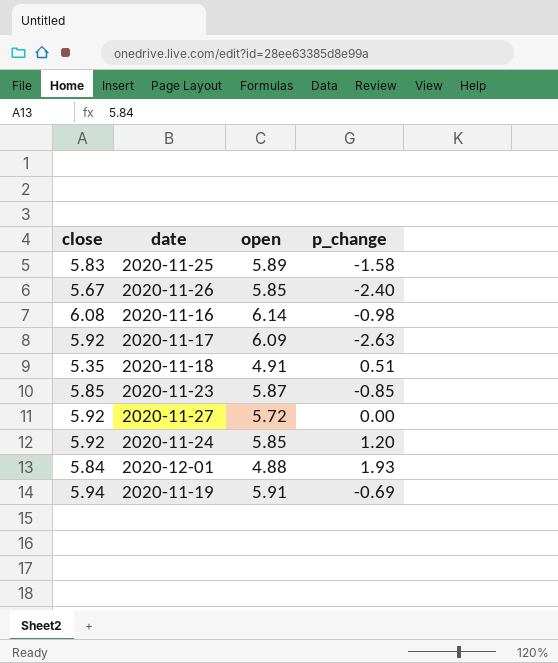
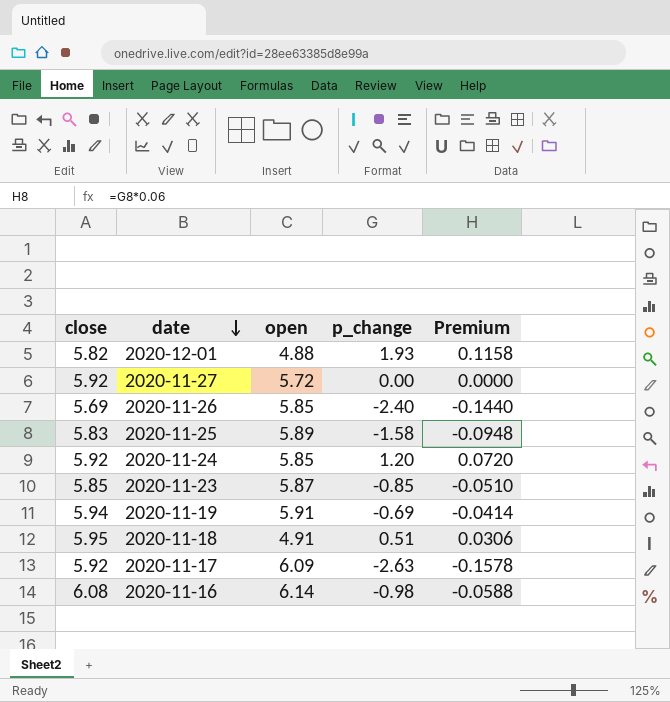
row order: none -> date descending
column Premium | formula: none -> [p_change] * 0.06
2020-12-01 | close: 5.84 -> 5.82
2020-11-26 | close: 5.67 -> 5.69
2020-11-18 | close: 5.35 -> 5.95

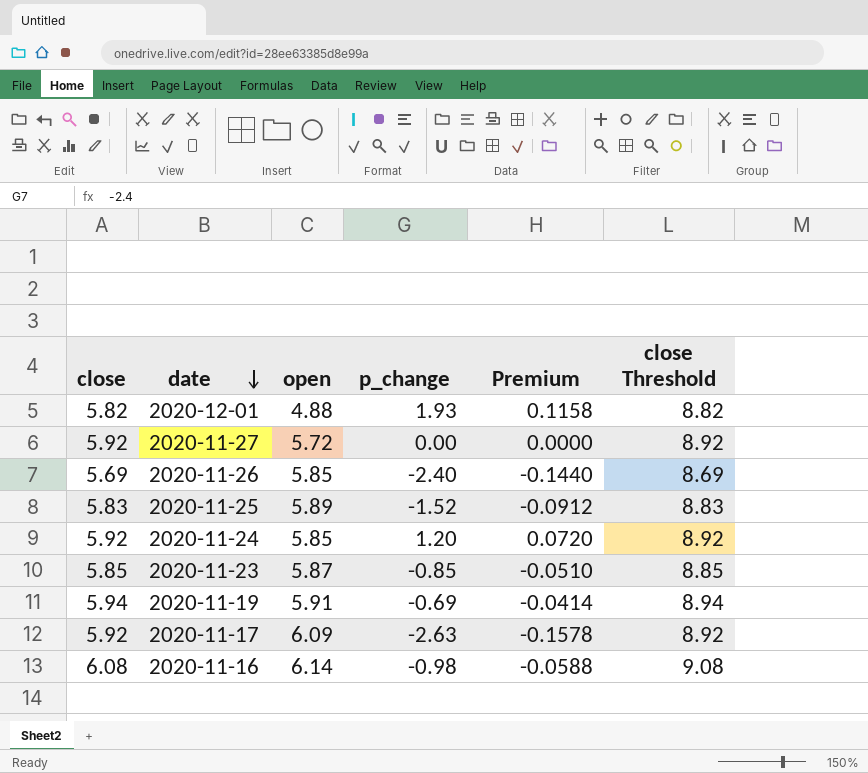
column close Threshold | formula: none -> [close] + 3
row 2020-11-18: 5.95 | 4.91 | 0.51 | 0.0306 -> none
2020-11-25 | p_change: -1.58 -> -1.52
2020-11-25 | Premium: -0.0948 -> -0.0912

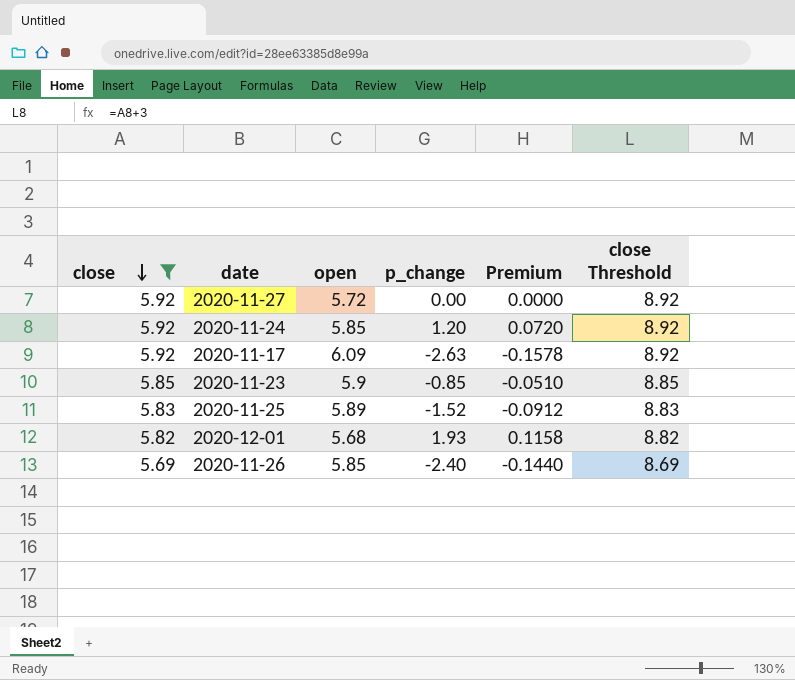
filter: none -> close <= 5.92
row order: date descending -> close descending
2020-11-23 | open: 5.87 -> 5.9
2020-12-01 | open: 4.88 -> 5.68

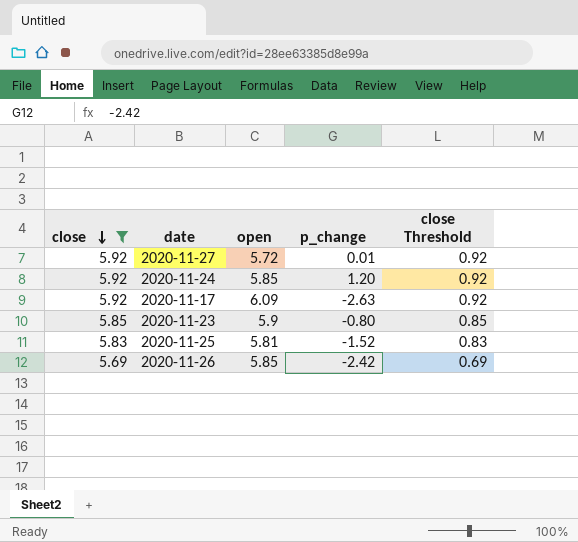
column Premium | formula: [p_change] * 0.06 -> none
column close Threshold | formula: [close] + 3 -> [close] - 5
row 2020-12-01: 5.82 | 5.68 | 1.93 | 0.1158 | 8.82 -> none
2020-11-27 | p_change: 0.00 -> 0.01
2020-11-23 | p_change: -0.85 -> -0.80
2020-11-25 | open: 5.89 -> 5.81
2020-11-26 | p_change: -2.40 -> -2.42

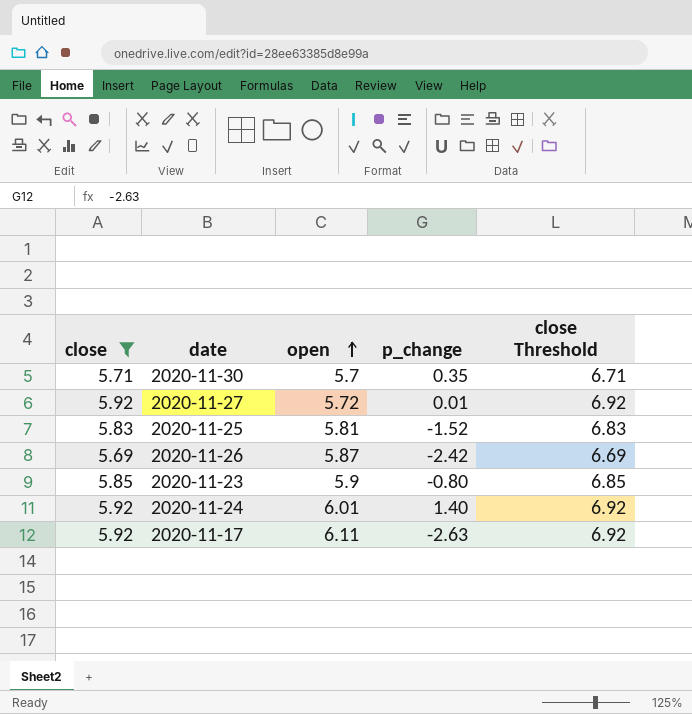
row order: close descending -> open ascending
column close Threshold | formula: [close] - 5 -> [close] + 1
row 2020-11-30: none -> 5.71 | 5.7 | 0.35 | 6.71
2020-11-26 | open: 5.85 -> 5.87
2020-11-24 | open: 5.85 -> 6.01
2020-11-24 | p_change: 1.20 -> 1.40
2020-11-17 | open: 6.09 -> 6.11

